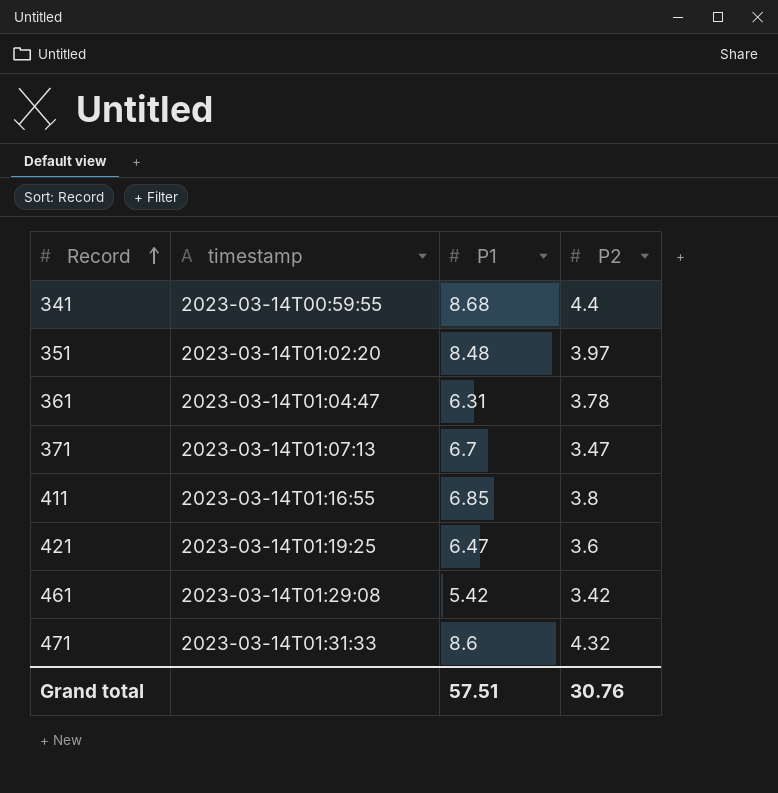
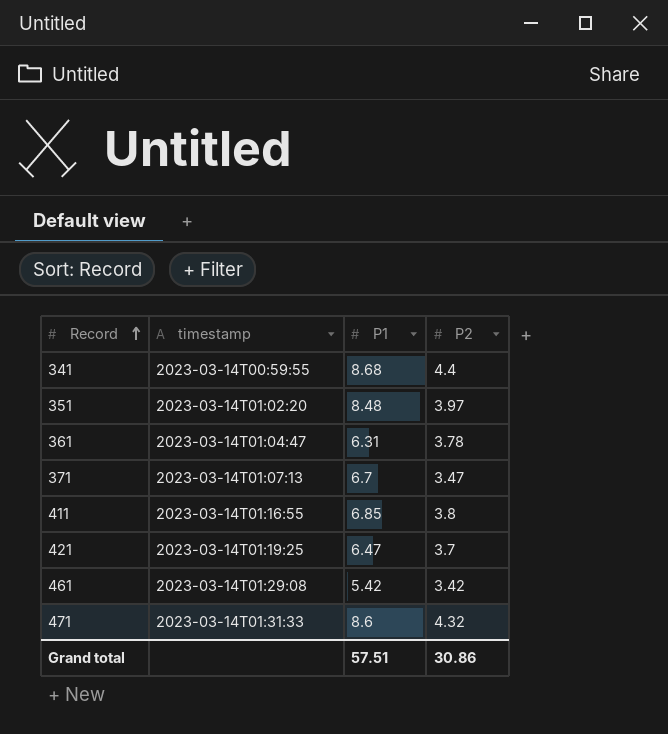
421 | P2: 3.6 -> 3.7
Grand total | P2: 30.76 -> 30.86

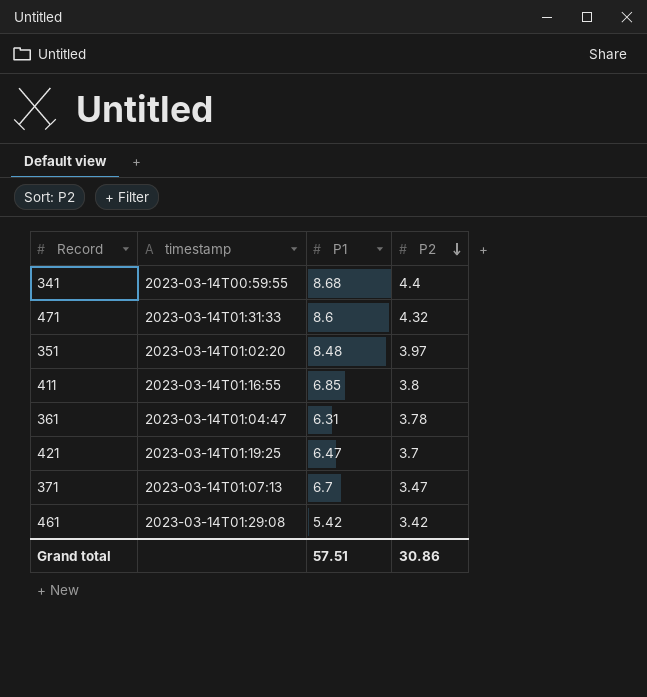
row order: Record ascending -> P2 descending

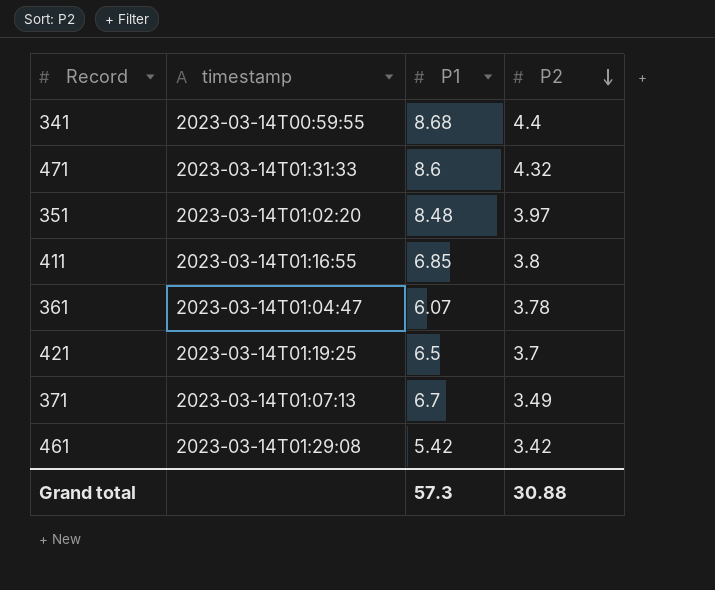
361 | P1: 6.31 -> 6.07
421 | P1: 6.47 -> 6.5
371 | P2: 3.47 -> 3.49
Grand total | P1: 57.51 -> 57.3
Grand total | P2: 30.86 -> 30.88

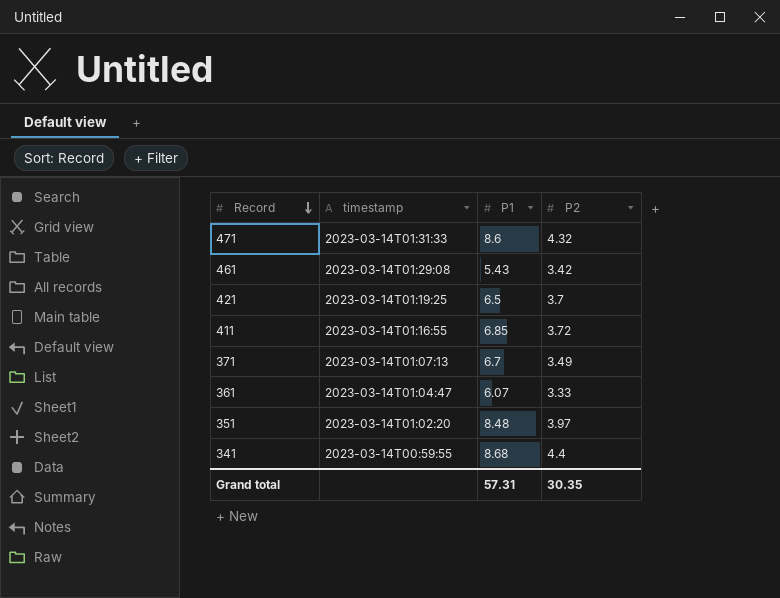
row order: P2 descending -> Record descending
461 | P1: 5.42 -> 5.43
411 | P2: 3.8 -> 3.72
361 | P2: 3.78 -> 3.33
Grand total | P1: 57.3 -> 57.31
Grand total | P2: 30.88 -> 30.35

